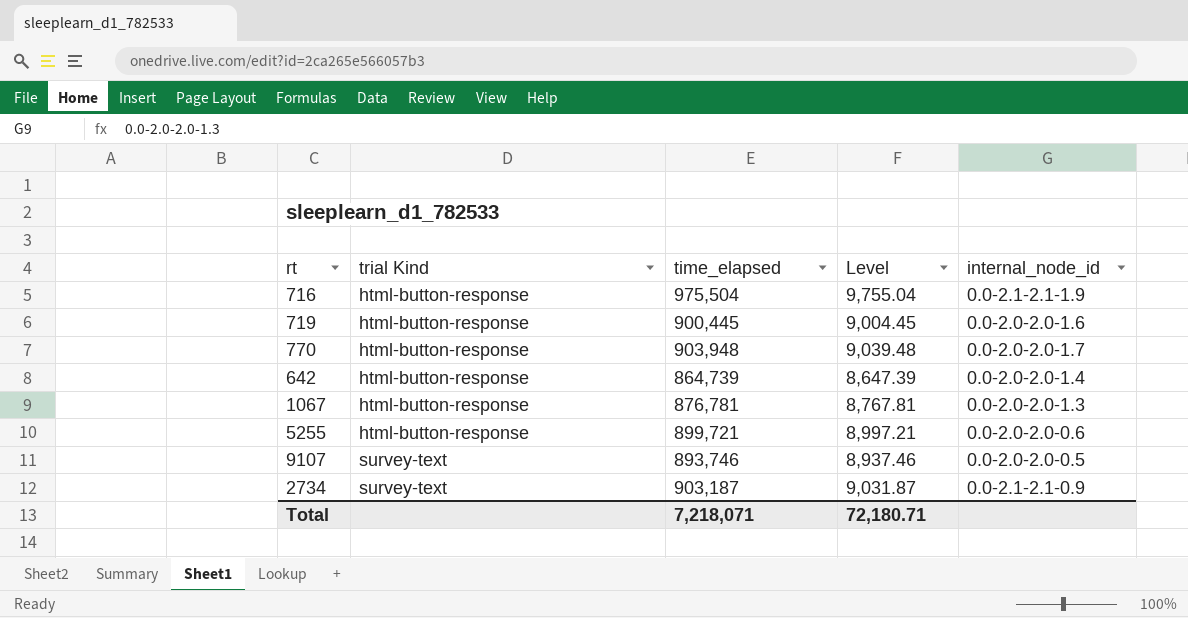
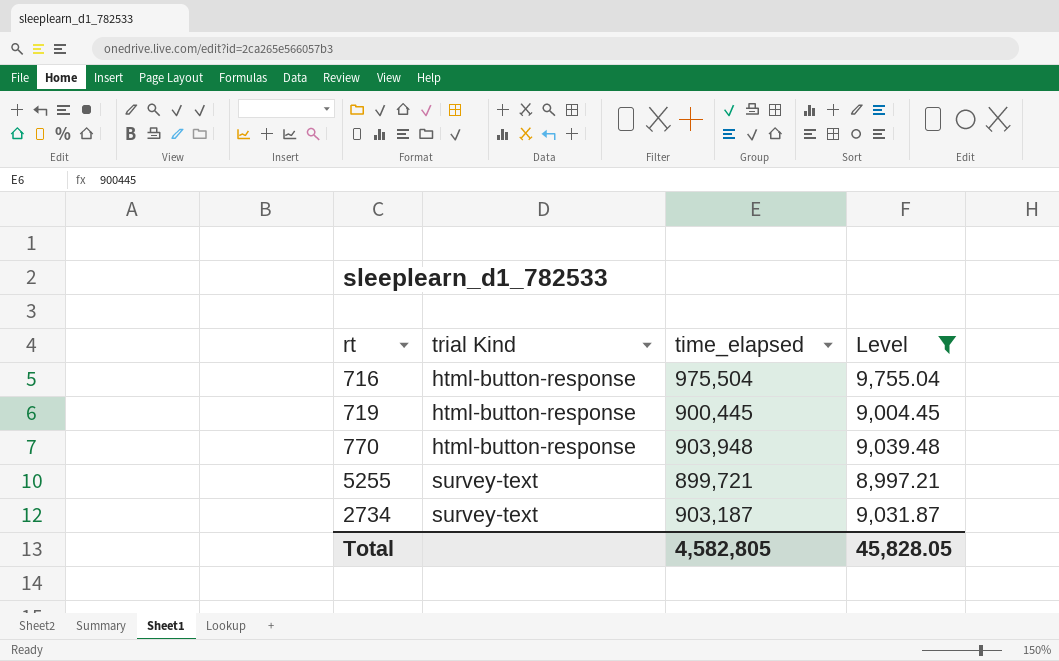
filter: none -> Level >= 8,997.21
column internal_node_id | position: 5 -> none
5255 | trial Kind: html-button-response -> survey-text
Total | time_elapsed: 7,218,071 -> 4,582,805
Total | Level: 72,180.71 -> 45,828.05

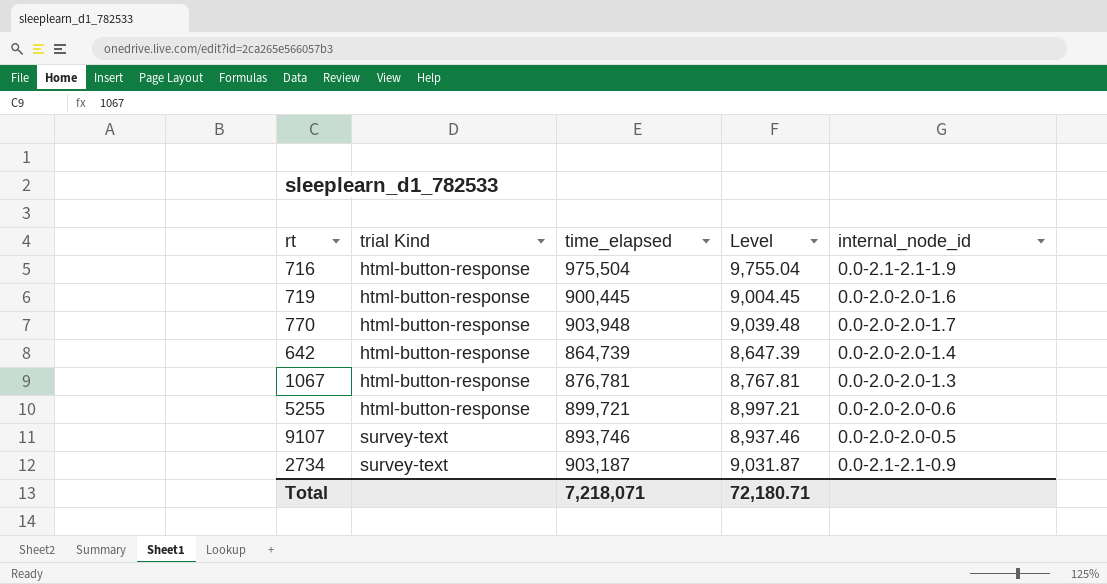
filter: Level >= 8,997.21 -> none
column internal_node_id | position: none -> 5
5255 | trial Kind: survey-text -> html-button-response
Total | time_elapsed: 4,582,805 -> 7,218,071
Total | Level: 45,828.05 -> 72,180.71

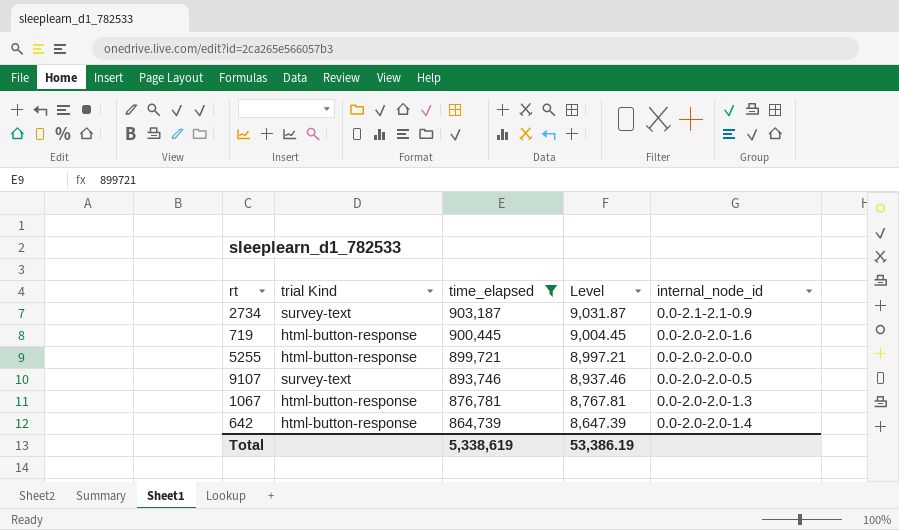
filter: none -> time_elapsed <= 903,187
row order: trial Kind ascending -> time_elapsed descending
5255 | internal_node_id: 0.0-2.0-2.0-0.6 -> 0.0-2.0-2.0-0.0
Total | time_elapsed: 7,218,071 -> 5,338,619
Total | Level: 72,180.71 -> 53,386.19

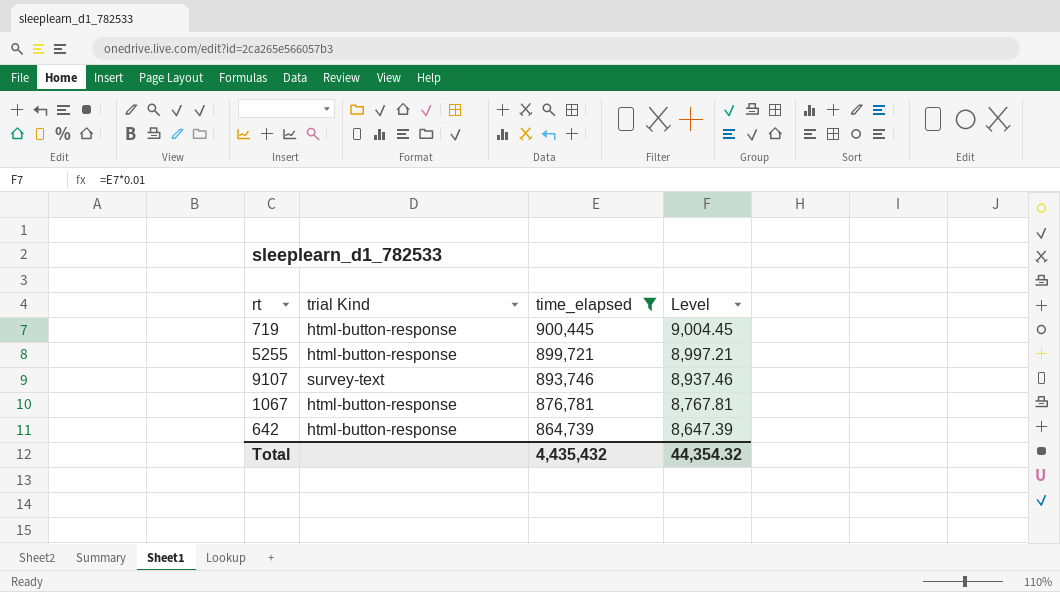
column internal_node_id | position: 5 -> none
row 2734: survey-text | 903,187 | 9,031.87 | 0.0-2.1-2.1-0.9 -> none
Total | time_elapsed: 5,338,619 -> 4,435,432
Total | Level: 53,386.19 -> 44,354.32

